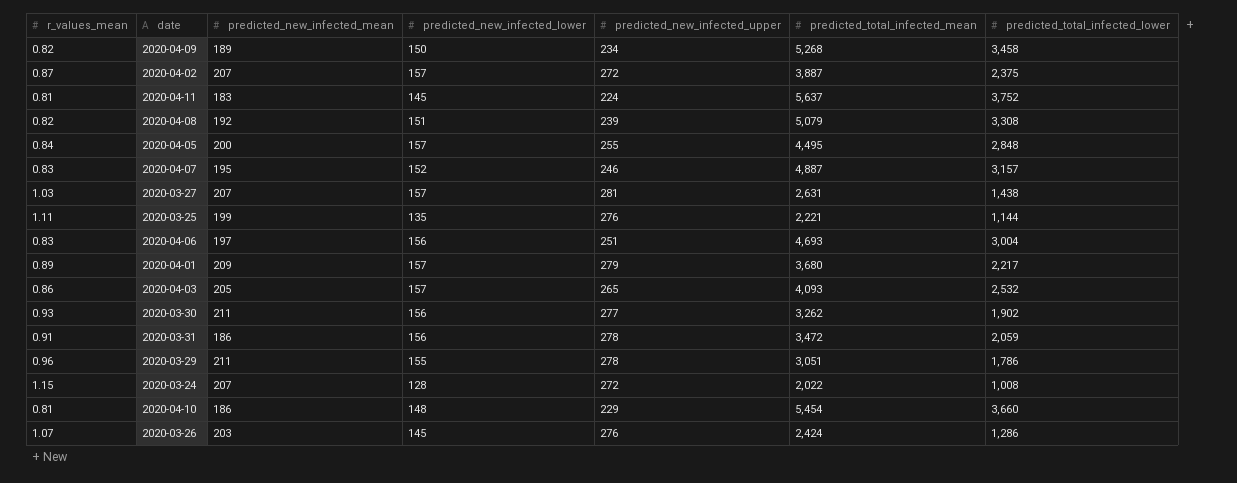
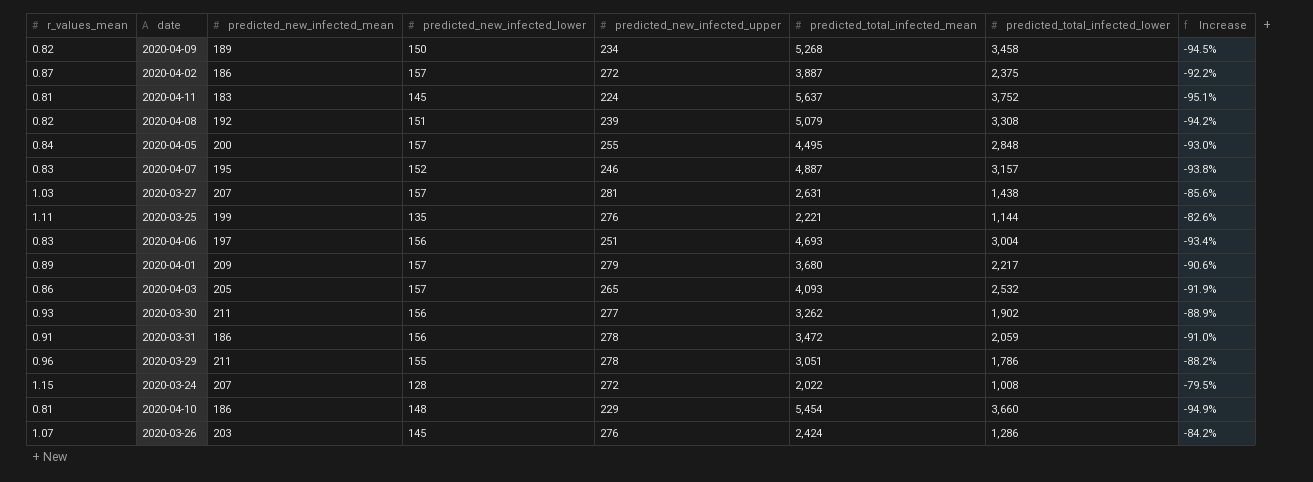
column Increase | formula: none -> ([predicted_new_infected_mean] - [predicted_total_infected_lower]) / [predicted_total_infected_lower]
2020-04-02 | predicted_new_infected_mean: 207 -> 186

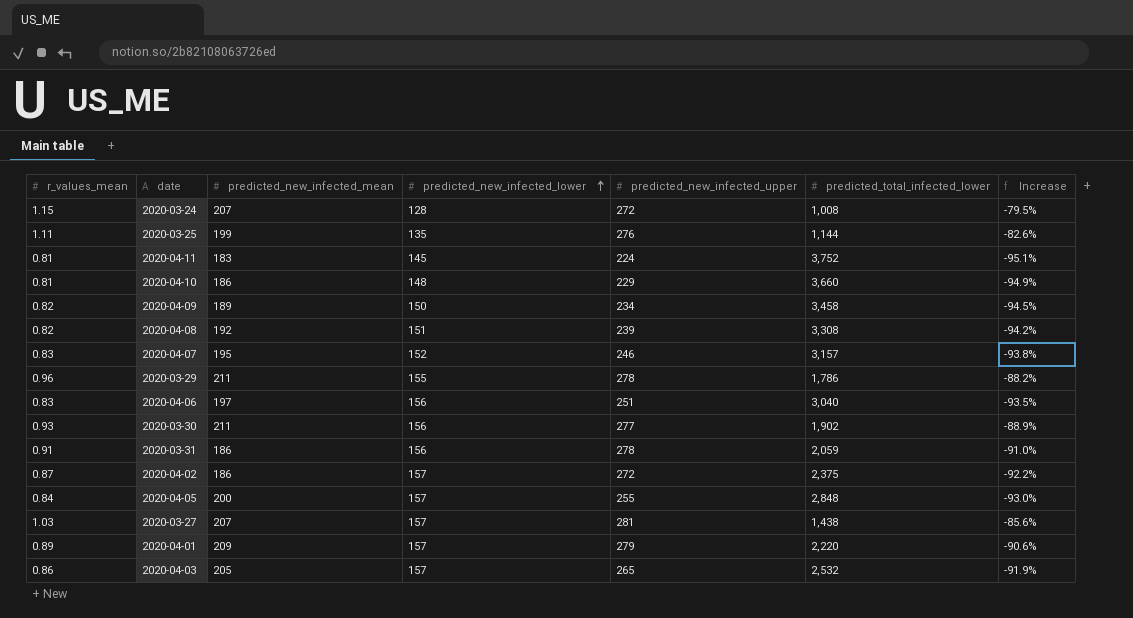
row order: none -> predicted_new_infected_lower ascending
column predicted_total_infected_mean | position: 6 -> none
row 2020-03-26: 1.07 | 203 | 145 | 276 | 2,424 | 1,286 | -84.2% -> none
2020-04-06 | predicted_total_infected_lower: 3,004 -> 3,040
2020-04-06 | Increase: -93.4% -> -93.5%
2020-04-01 | predicted_total_infected_lower: 2,217 -> 2,220

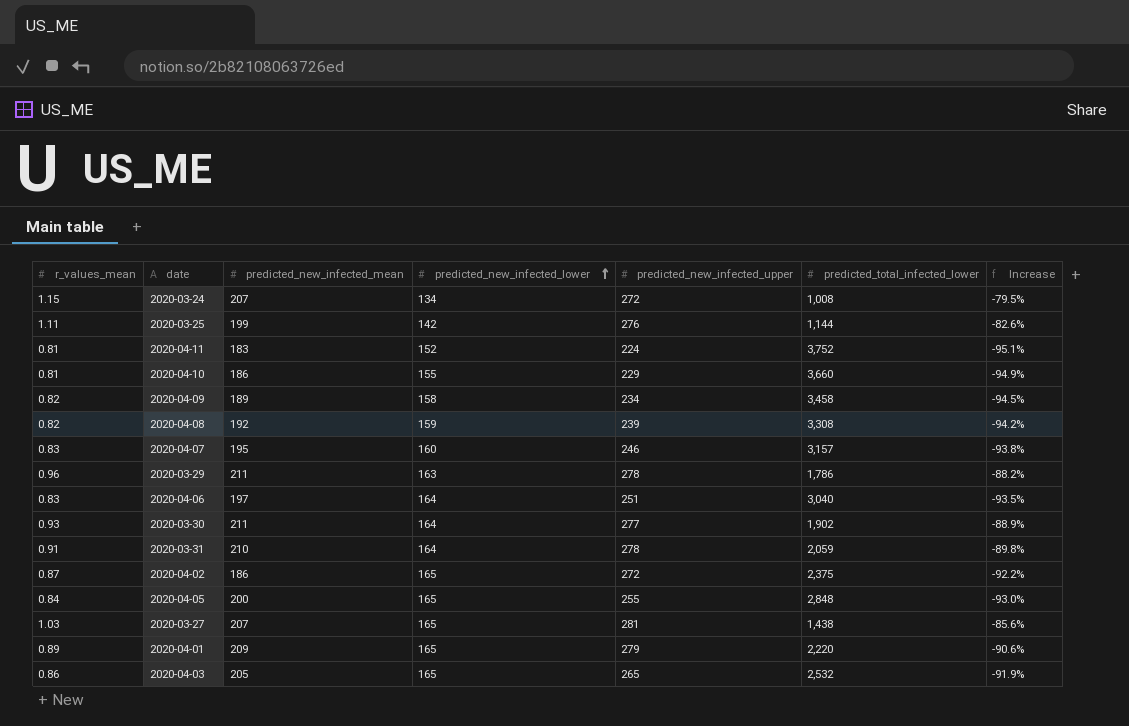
2020-03-24 | predicted_new_infected_lower: 128 -> 134
2020-03-25 | predicted_new_infected_lower: 135 -> 142
2020-04-11 | predicted_new_infected_lower: 145 -> 152
2020-04-10 | predicted_new_infected_lower: 148 -> 155
2020-04-09 | predicted_new_infected_lower: 150 -> 158
2020-04-08 | predicted_new_infected_lower: 151 -> 159
2020-04-07 | predicted_new_infected_lower: 152 -> 160
2020-03-29 | predicted_new_infected_lower: 155 -> 163
2020-04-06 | predicted_new_infected_lower: 156 -> 164
2020-03-30 | predicted_new_infected_lower: 156 -> 164
2020-03-31 | predicted_new_infected_mean: 186 -> 210
2020-03-31 | predicted_new_infected_lower: 156 -> 164
2020-03-31 | Increase: -91.0% -> -89.8%
2020-04-02 | predicted_new_infected_lower: 157 -> 165
2020-04-05 | predicted_new_infected_lower: 157 -> 165
2020-03-27 | predicted_new_infected_lower: 157 -> 165
2020-04-01 | predicted_new_infected_lower: 157 -> 165
2020-04-03 | predicted_new_infected_lower: 157 -> 165

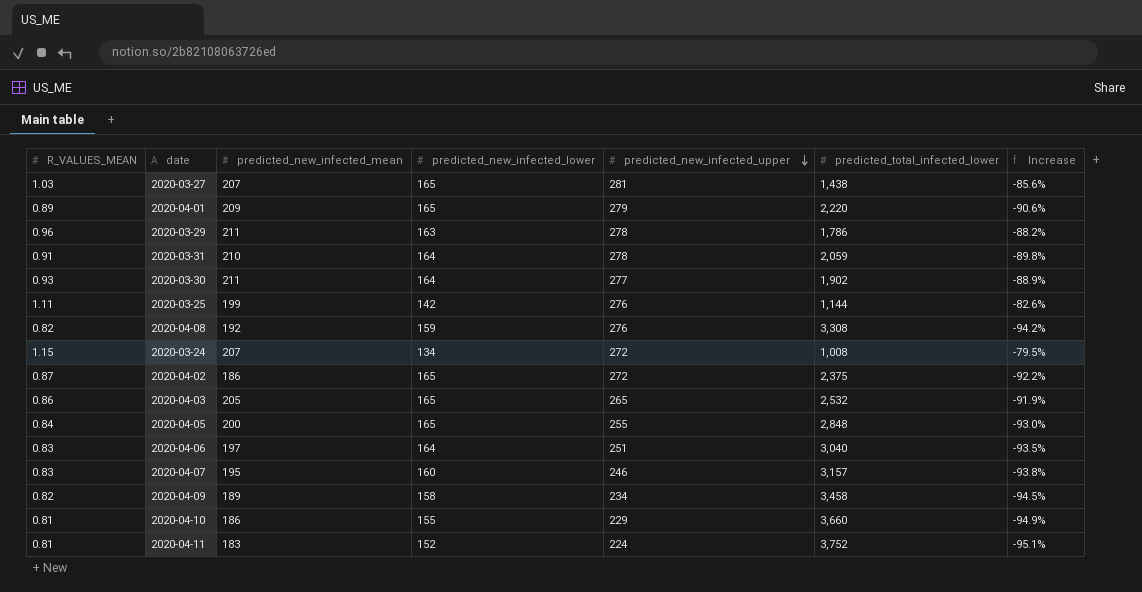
row order: predicted_new_infected_lower ascending -> predicted_new_infected_upper descending
column name: r_values_mean -> R_VALUES_MEAN
2020-04-08 | predicted_new_infected_upper: 239 -> 276

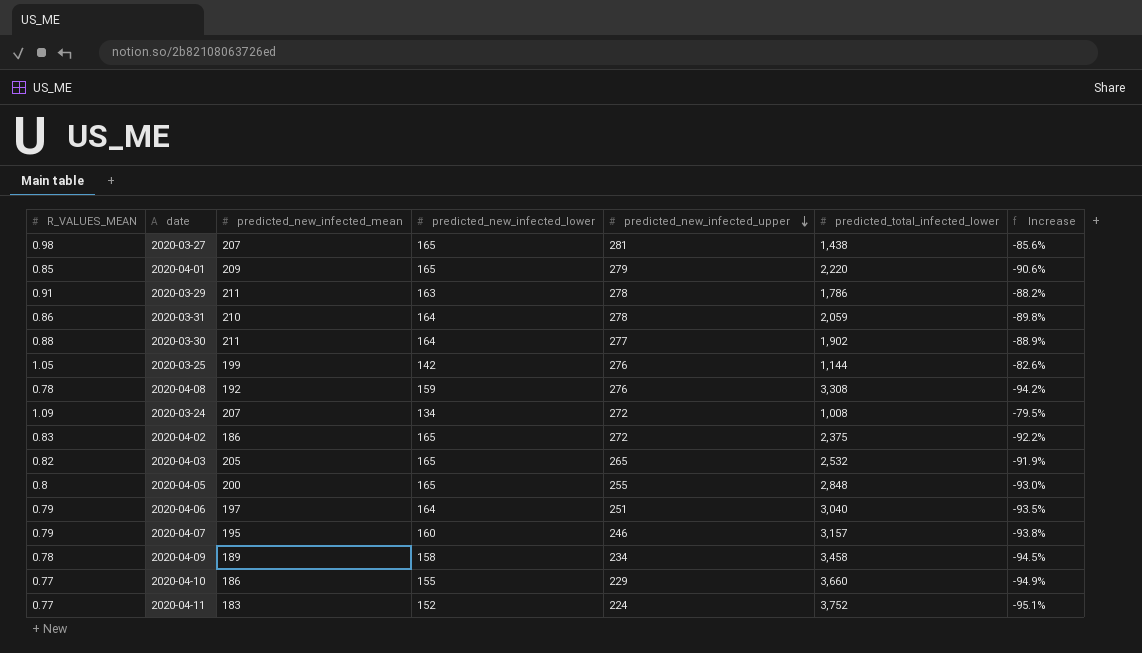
2020-03-27 | R_VALUES_MEAN: 1.03 -> 0.98
2020-04-01 | R_VALUES_MEAN: 0.89 -> 0.85
2020-03-29 | R_VALUES_MEAN: 0.96 -> 0.91
2020-03-31 | R_VALUES_MEAN: 0.91 -> 0.86
2020-03-30 | R_VALUES_MEAN: 0.93 -> 0.88
2020-03-25 | R_VALUES_MEAN: 1.11 -> 1.05
2020-04-08 | R_VALUES_MEAN: 0.82 -> 0.78
2020-03-24 | R_VALUES_MEAN: 1.15 -> 1.09
2020-04-02 | R_VALUES_MEAN: 0.87 -> 0.83
2020-04-03 | R_VALUES_MEAN: 0.86 -> 0.82
2020-04-05 | R_VALUES_MEAN: 0.84 -> 0.8
2020-04-06 | R_VALUES_MEAN: 0.83 -> 0.79
2020-04-07 | R_VALUES_MEAN: 0.83 -> 0.79
2020-04-09 | R_VALUES_MEAN: 0.82 -> 0.78
2020-04-10 | R_VALUES_MEAN: 0.81 -> 0.77
2020-04-11 | R_VALUES_MEAN: 0.81 -> 0.77

